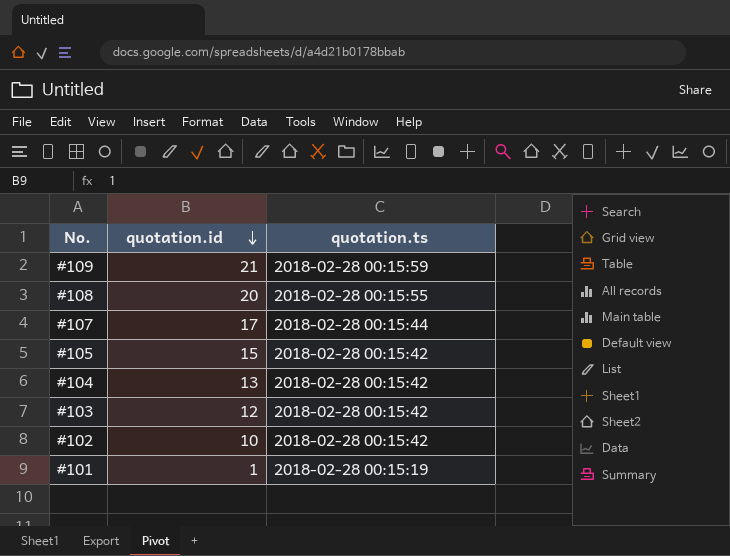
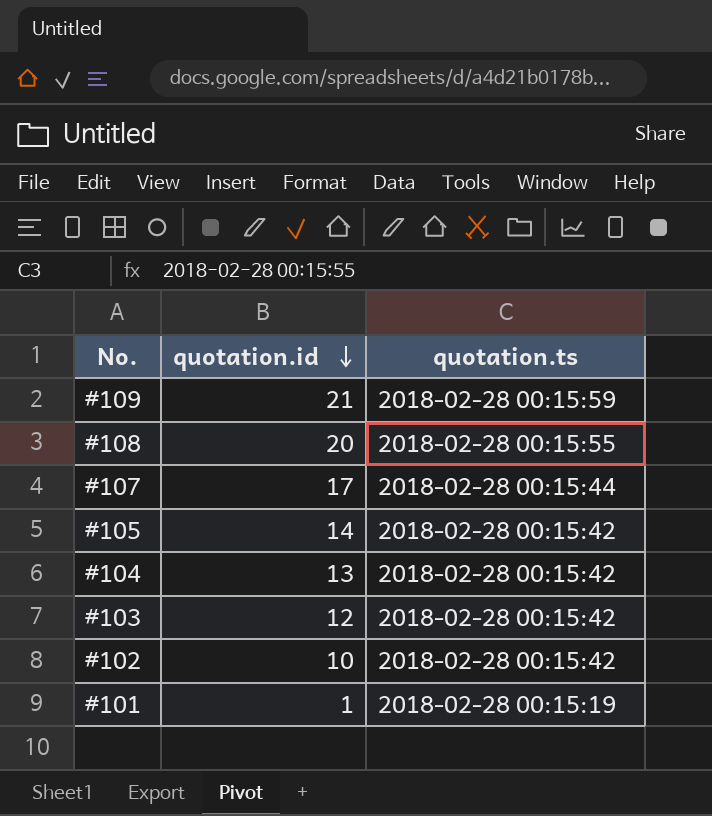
#105 | quotation.id: 15 -> 14

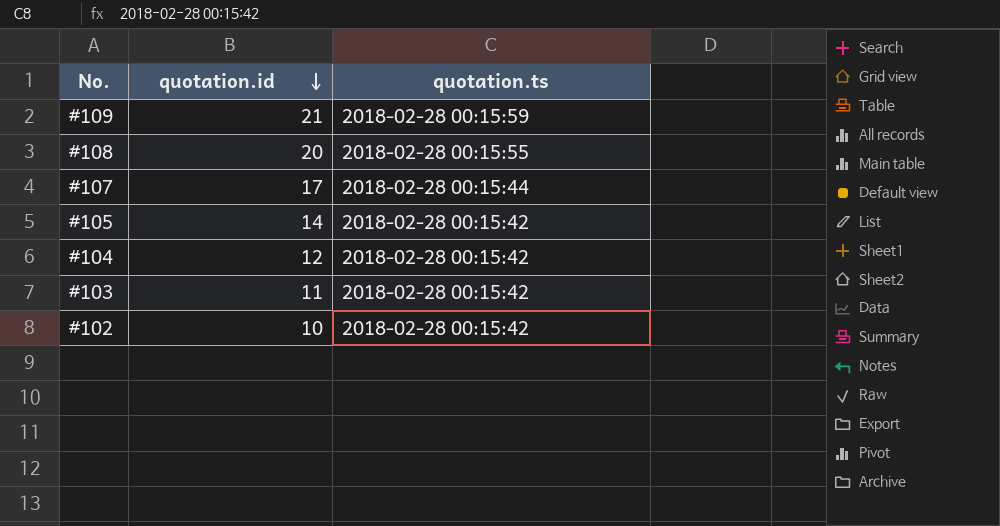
row #101: 1 | 2018-02-28 00:15:19 -> none
#104 | quotation.id: 13 -> 12
#103 | quotation.id: 12 -> 11

